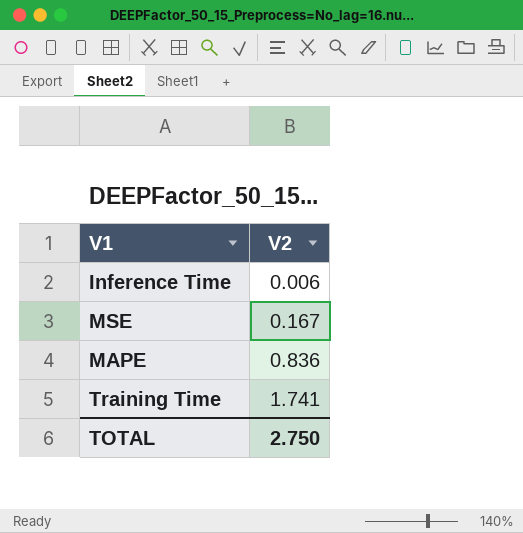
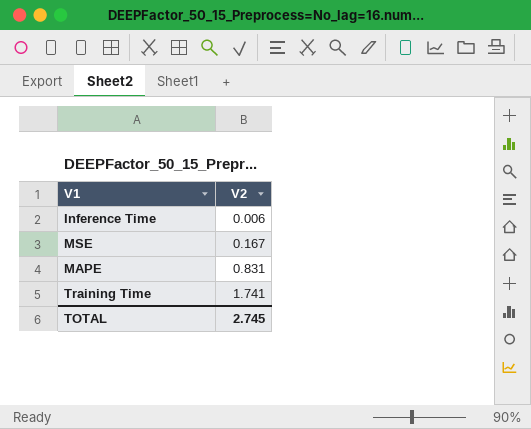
MAPE | V2: 0.836 -> 0.831
TOTAL | V2: 2.750 -> 2.745

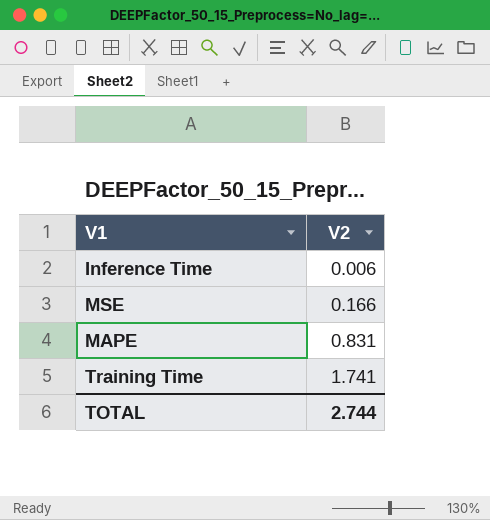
MSE | V2: 0.167 -> 0.166
TOTAL | V2: 2.745 -> 2.744

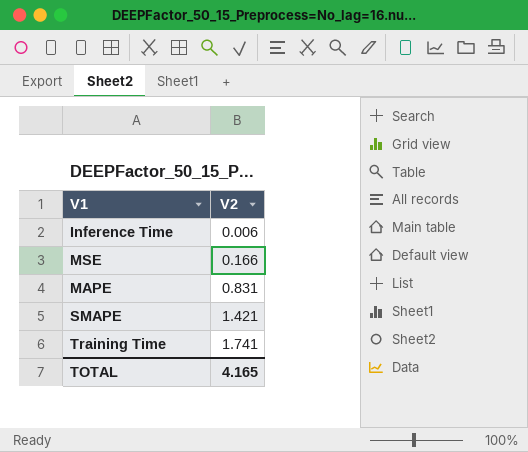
row SMAPE: none -> 1.421
TOTAL | V2: 2.744 -> 4.165

